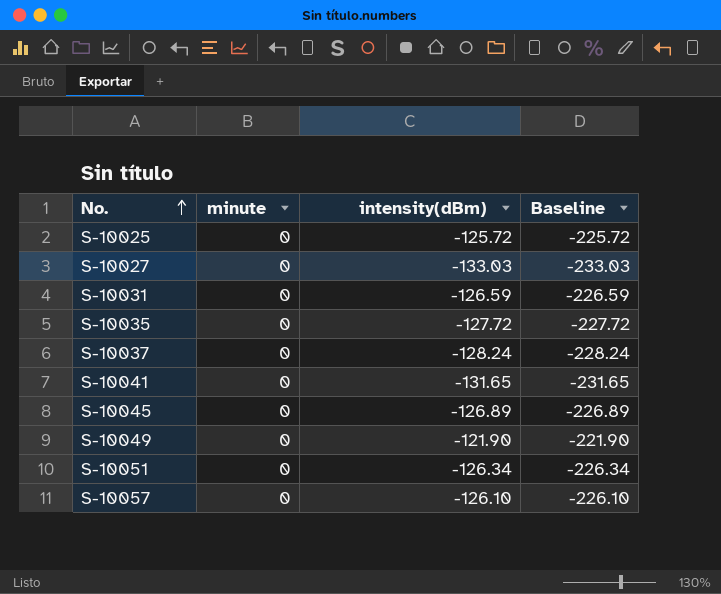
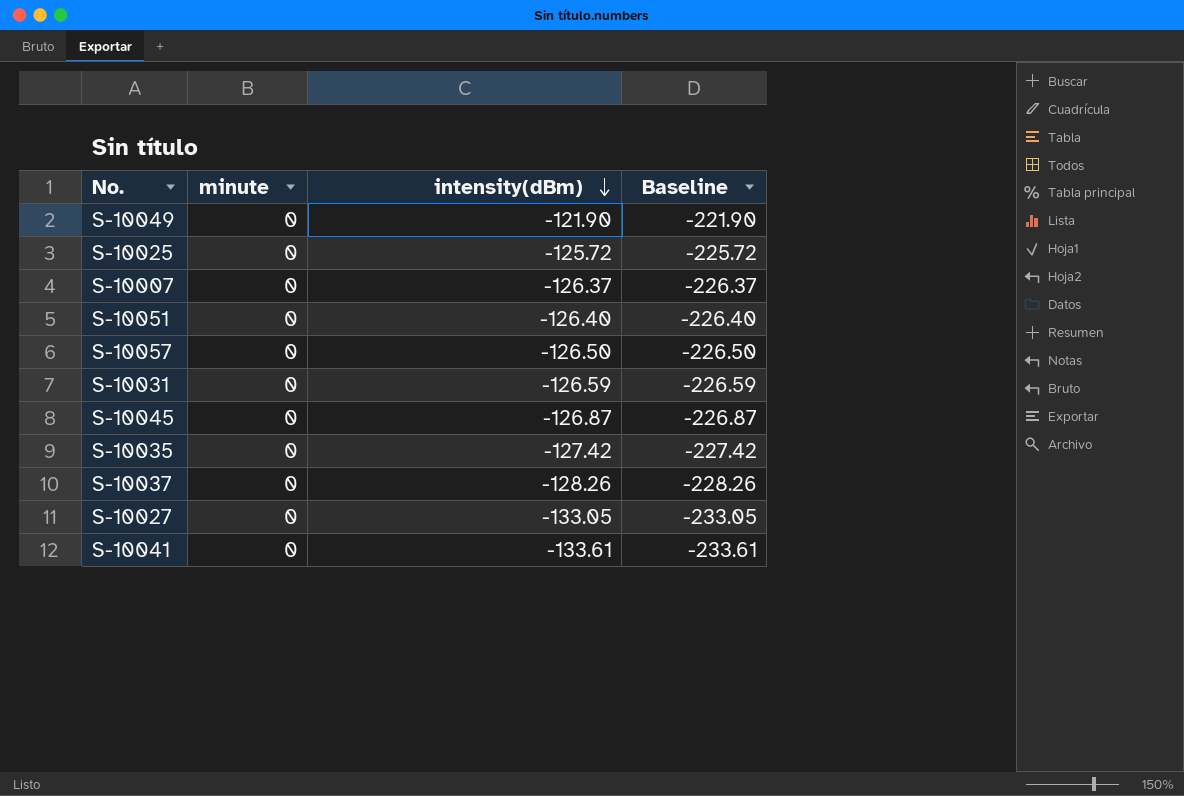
row order: No. ascending -> intensity(dBm) descending
row S-10007: none -> 0 | -126.37 | -226.37
S-10051 | intensity(dBm): -126.34 -> -126.40
S-10051 | Baseline: -226.34 -> -226.40
S-10057 | intensity(dBm): -126.10 -> -126.50
S-10057 | Baseline: -226.10 -> -226.50
S-10045 | intensity(dBm): -126.89 -> -126.87
S-10045 | Baseline: -226.89 -> -226.87
S-10035 | intensity(dBm): -127.72 -> -127.42
S-10035 | Baseline: -227.72 -> -227.42
S-10037 | intensity(dBm): -128.24 -> -128.26
S-10037 | Baseline: -228.24 -> -228.26
S-10027 | intensity(dBm): -133.03 -> -133.05
S-10027 | Baseline: -233.03 -> -233.05
S-10041 | intensity(dBm): -131.65 -> -133.61
S-10041 | Baseline: -231.65 -> -233.61

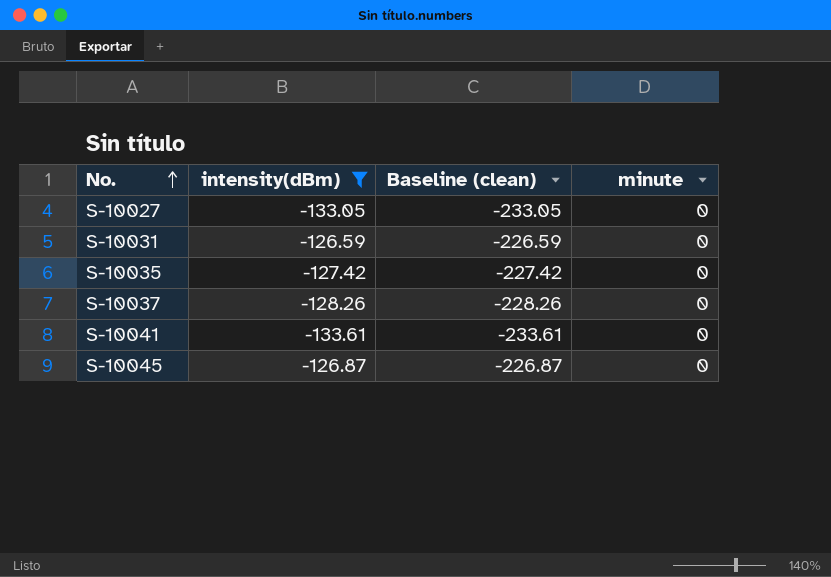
filter: none -> intensity(dBm) <= -126.59
row order: intensity(dBm) descending -> No. ascending
column name: Baseline -> Baseline (clean)
column minute | position: 2 -> 4

